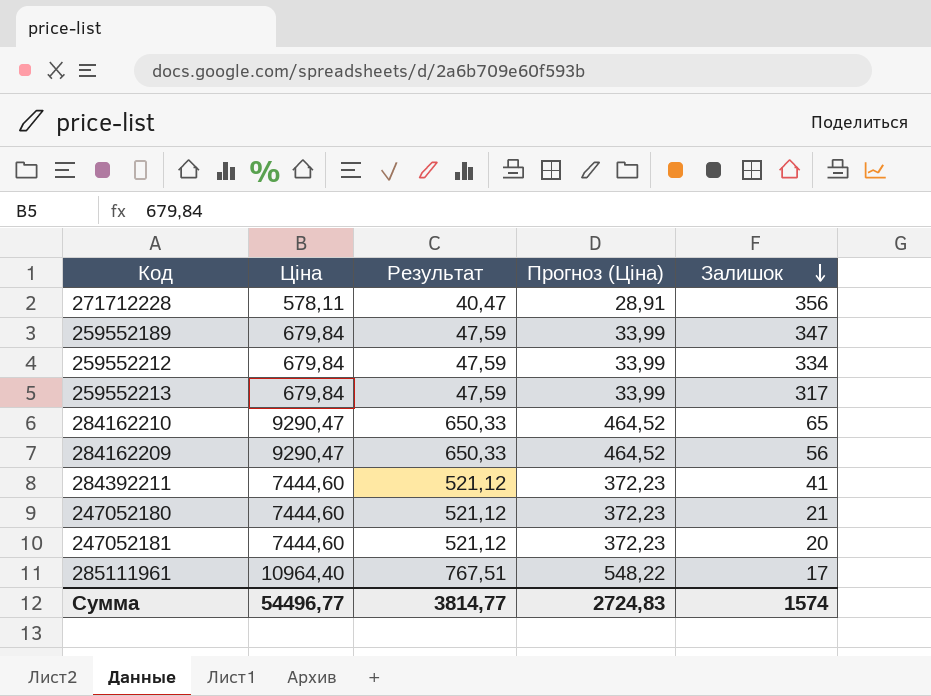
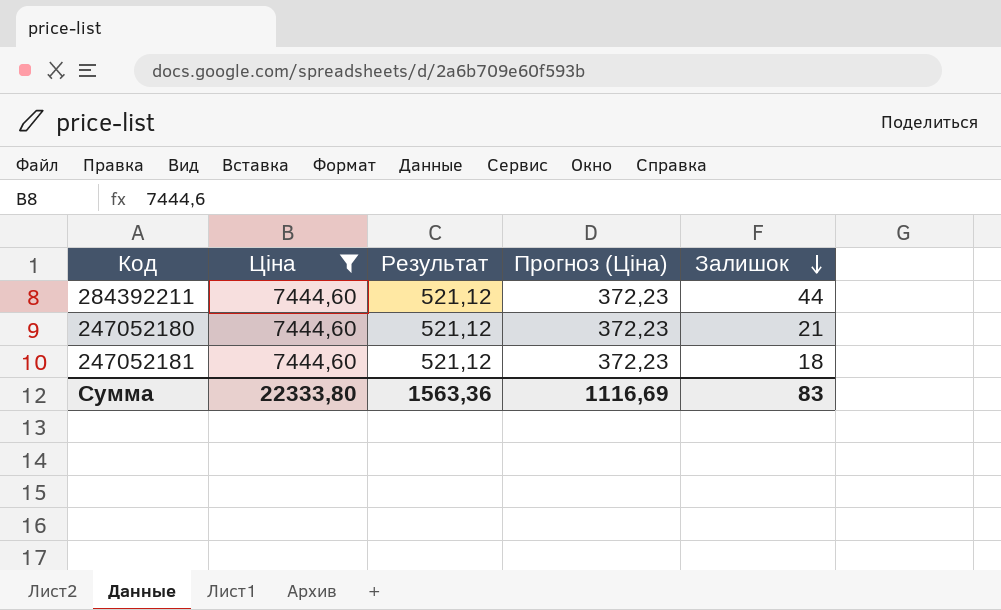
filter: none -> Ціна = 7444,60
284392211 | Залишок: 41 -> 44
247052181 | Залишок: 20 -> 18
Сумма | Ціна: 54496,77 -> 22333,80
Сумма | Результат: 3814,77 -> 1563,36
Сумма | Прогноз (Ціна): 2724,83 -> 1116,69
Сумма | Залишок: 1574 -> 83

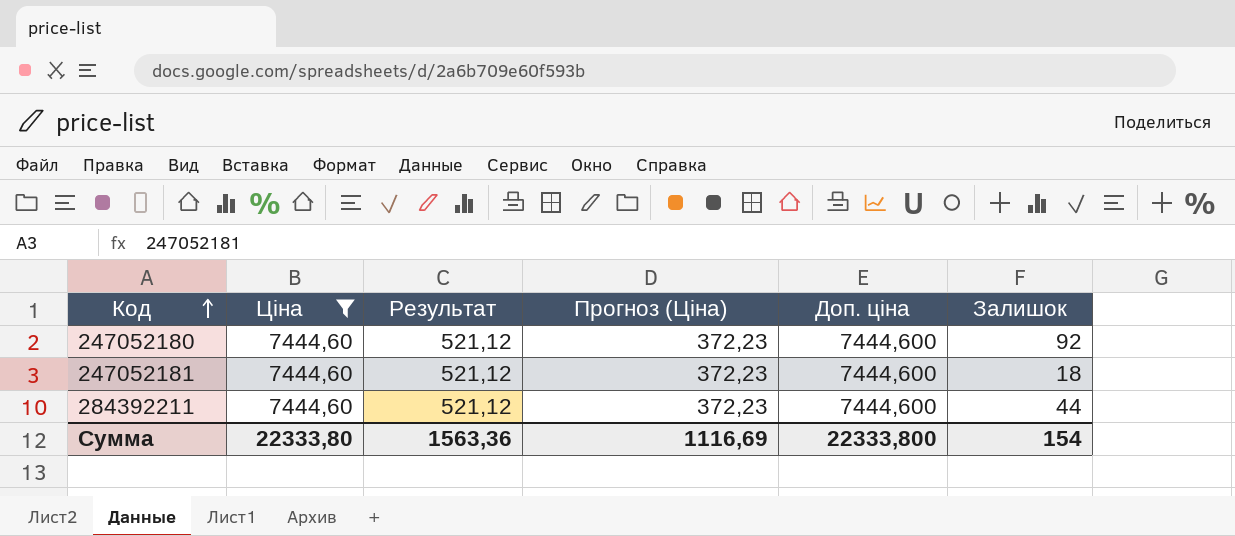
row order: Залишок descending -> Код ascending
column Доп. ціна | position: none -> 5
247052180 | Залишок: 21 -> 92
Сумма | Залишок: 83 -> 154

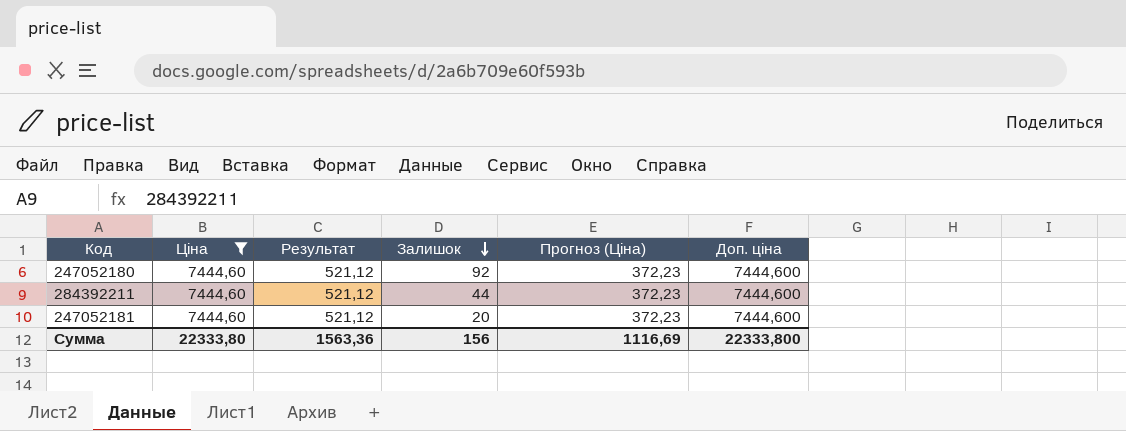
row order: Код ascending -> Залишок descending
column Залишок | position: 6 -> 4
247052181 | Залишок: 18 -> 20
Сумма | Залишок: 154 -> 156

